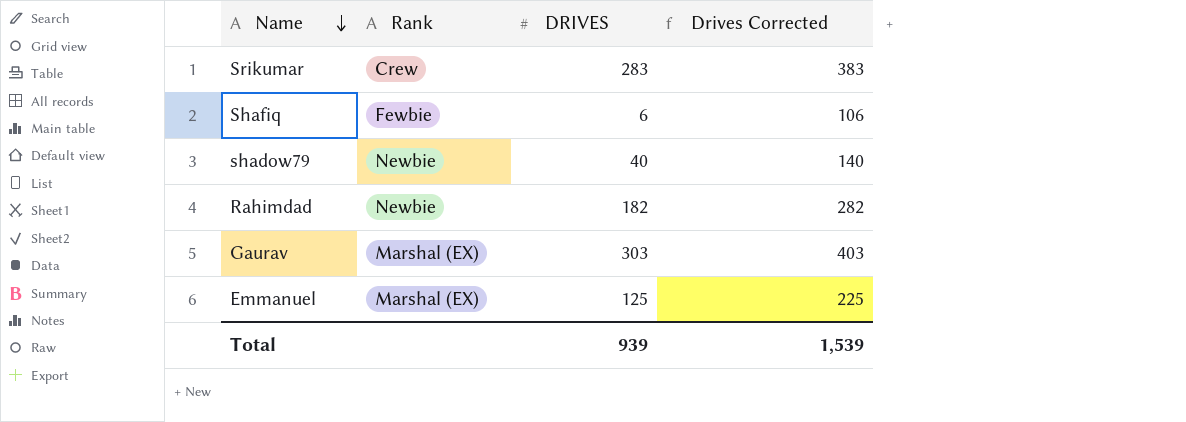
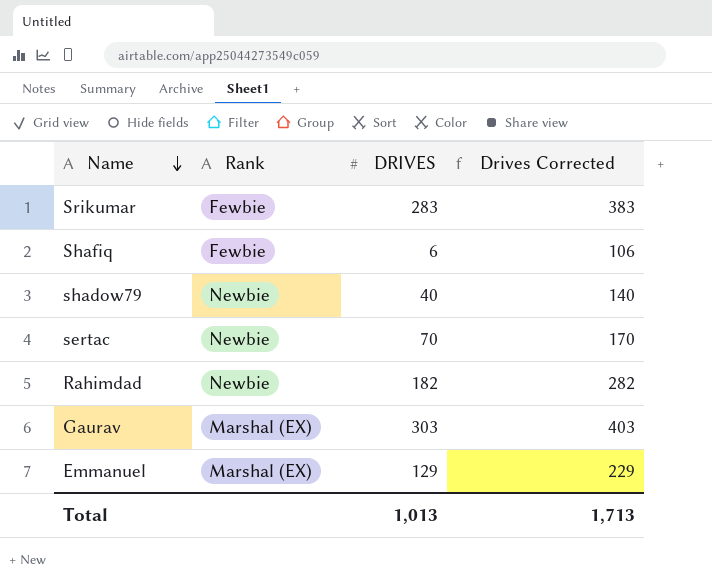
Srikumar | Rank: Crew -> Fewbie
row sertac: none -> Newbie | 70 | 170
Emmanuel | DRIVES: 125 -> 129
Emmanuel | Drives Corrected: 225 -> 229
Total | DRIVES: 939 -> 1,013
Total | Drives Corrected: 1,539 -> 1,713

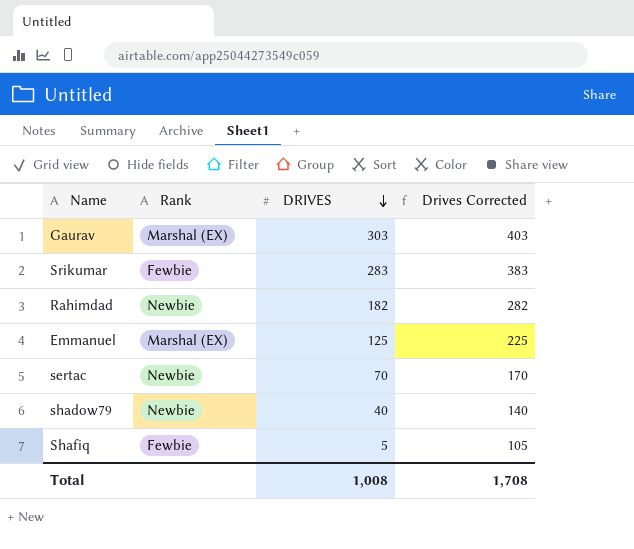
row order: Name descending -> DRIVES descending
Emmanuel | DRIVES: 129 -> 125
Emmanuel | Drives Corrected: 229 -> 225
Shafiq | DRIVES: 6 -> 5
Shafiq | Drives Corrected: 106 -> 105
Total | DRIVES: 1,013 -> 1,008
Total | Drives Corrected: 1,713 -> 1,708

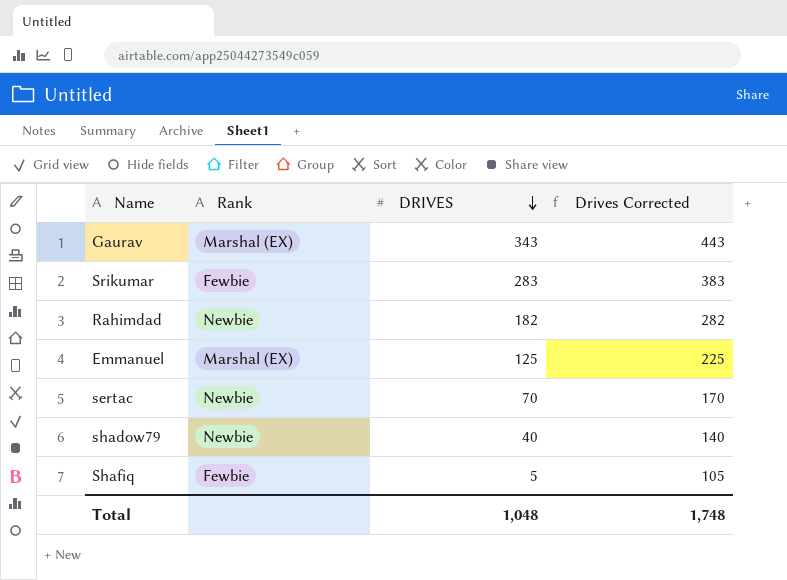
Gaurav | DRIVES: 303 -> 343
Gaurav | Drives Corrected: 403 -> 443
Total | DRIVES: 1,008 -> 1,048
Total | Drives Corrected: 1,708 -> 1,748

